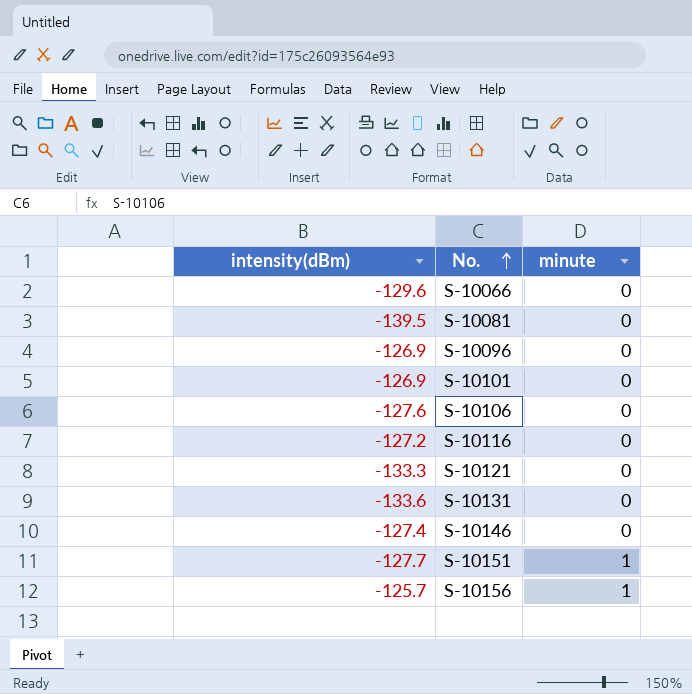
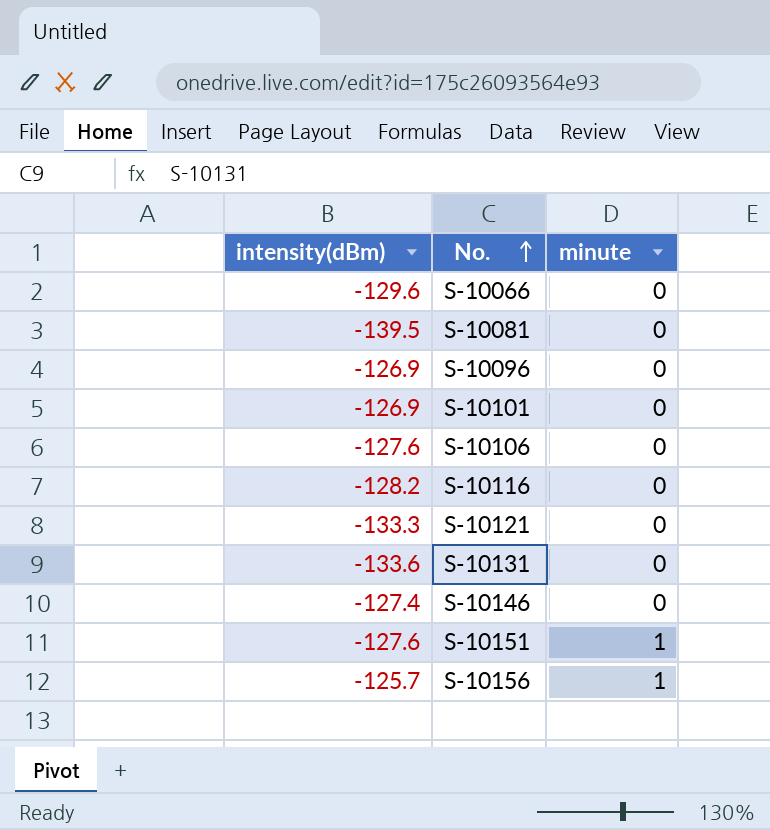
S-10116 | intensity(dBm): -127.2 -> -128.2
S-10151 | intensity(dBm): -127.7 -> -127.6

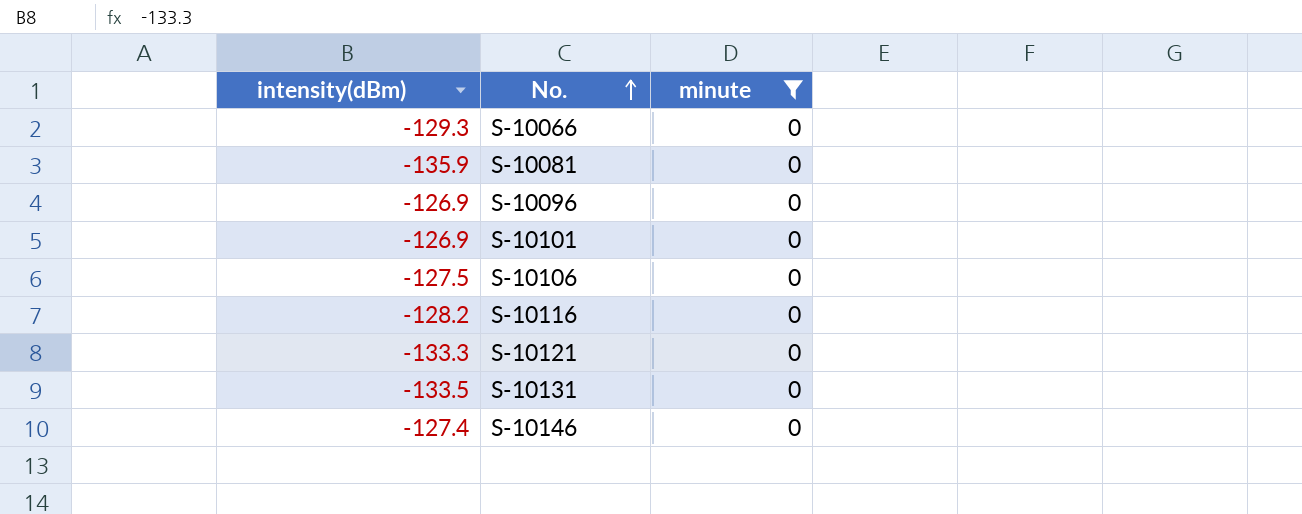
filter: none -> minute = 0
S-10066 | intensity(dBm): -129.6 -> -129.3
S-10081 | intensity(dBm): -139.5 -> -135.9
S-10106 | intensity(dBm): -127.6 -> -127.5
S-10131 | intensity(dBm): -133.6 -> -133.5

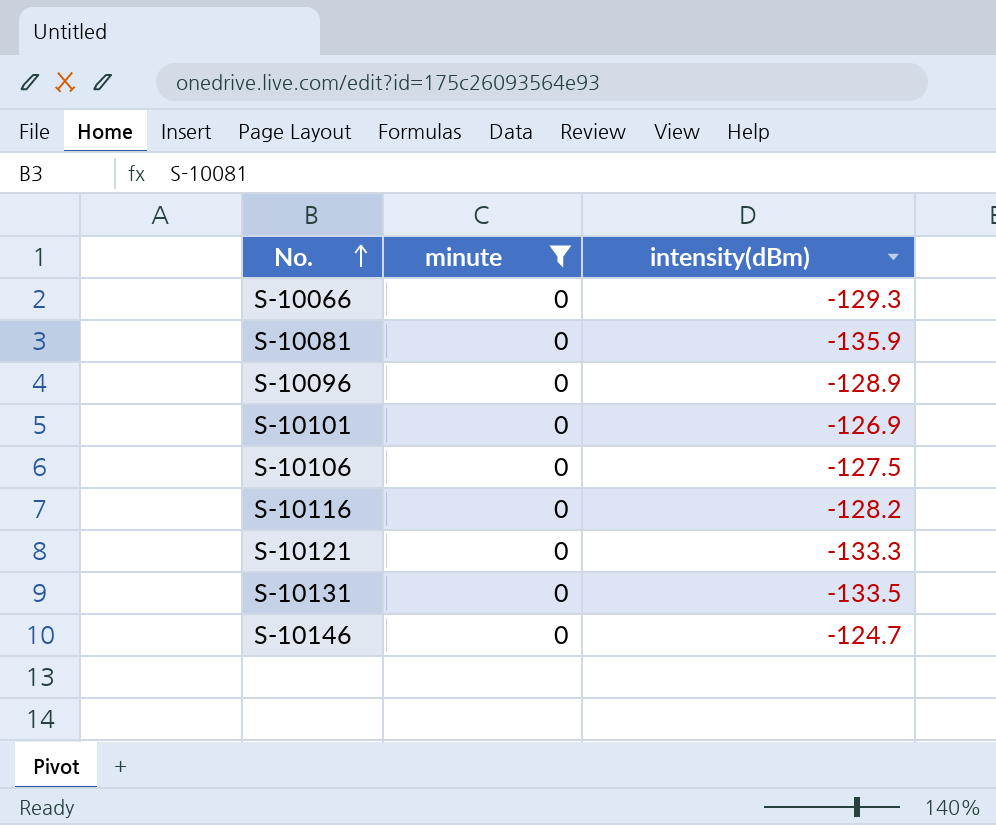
column intensity(dBm) | position: 1 -> 3
S-10096 | intensity(dBm): -126.9 -> -128.9
S-10146 | intensity(dBm): -127.4 -> -124.7

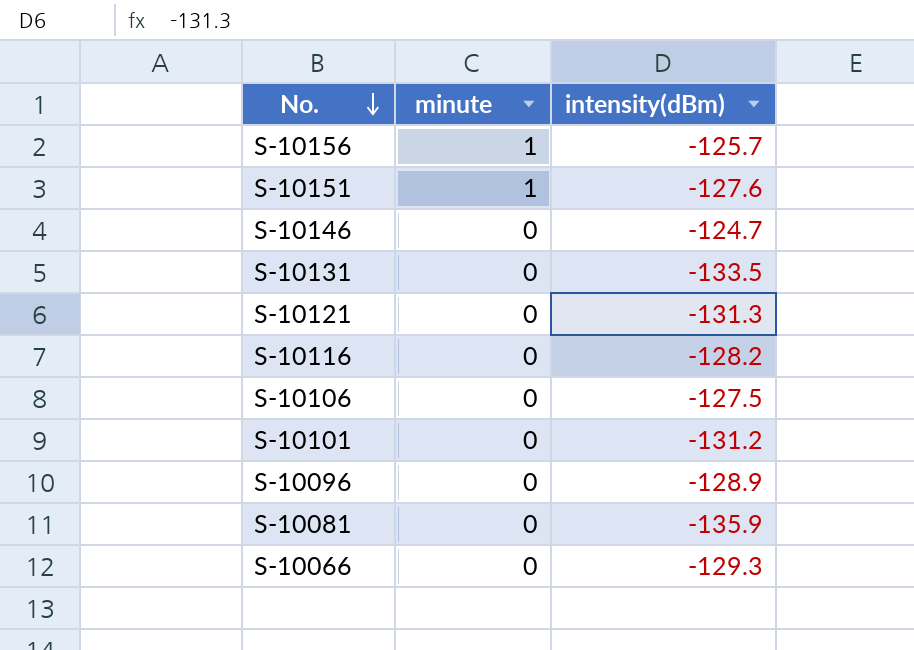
filter: minute = 0 -> none
row order: No. ascending -> No. descending
S-10121 | intensity(dBm): -133.3 -> -131.3
S-10101 | intensity(dBm): -126.9 -> -131.2

